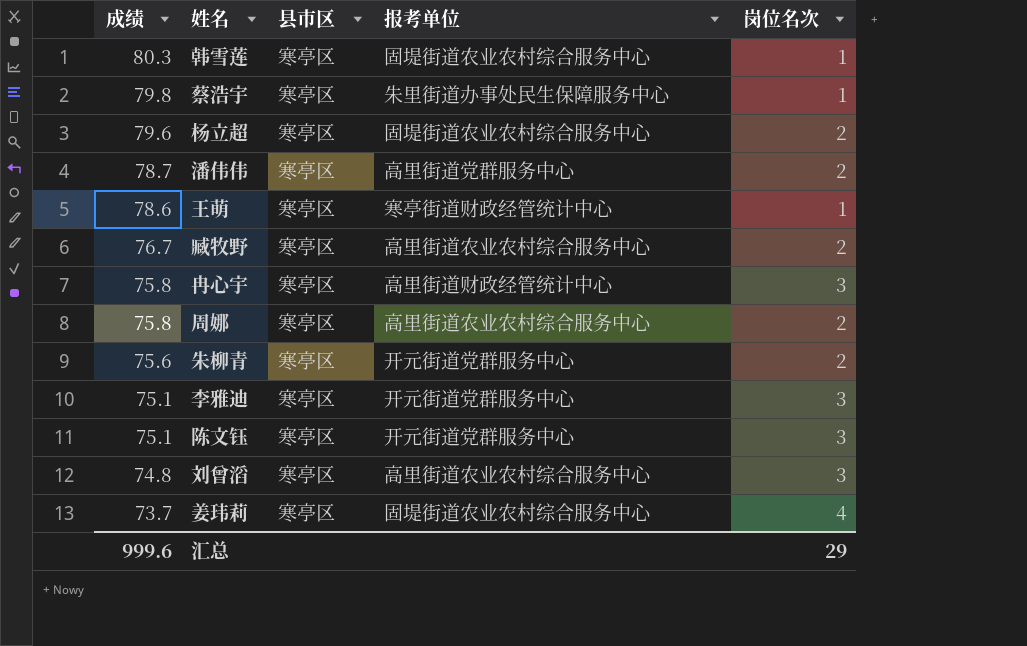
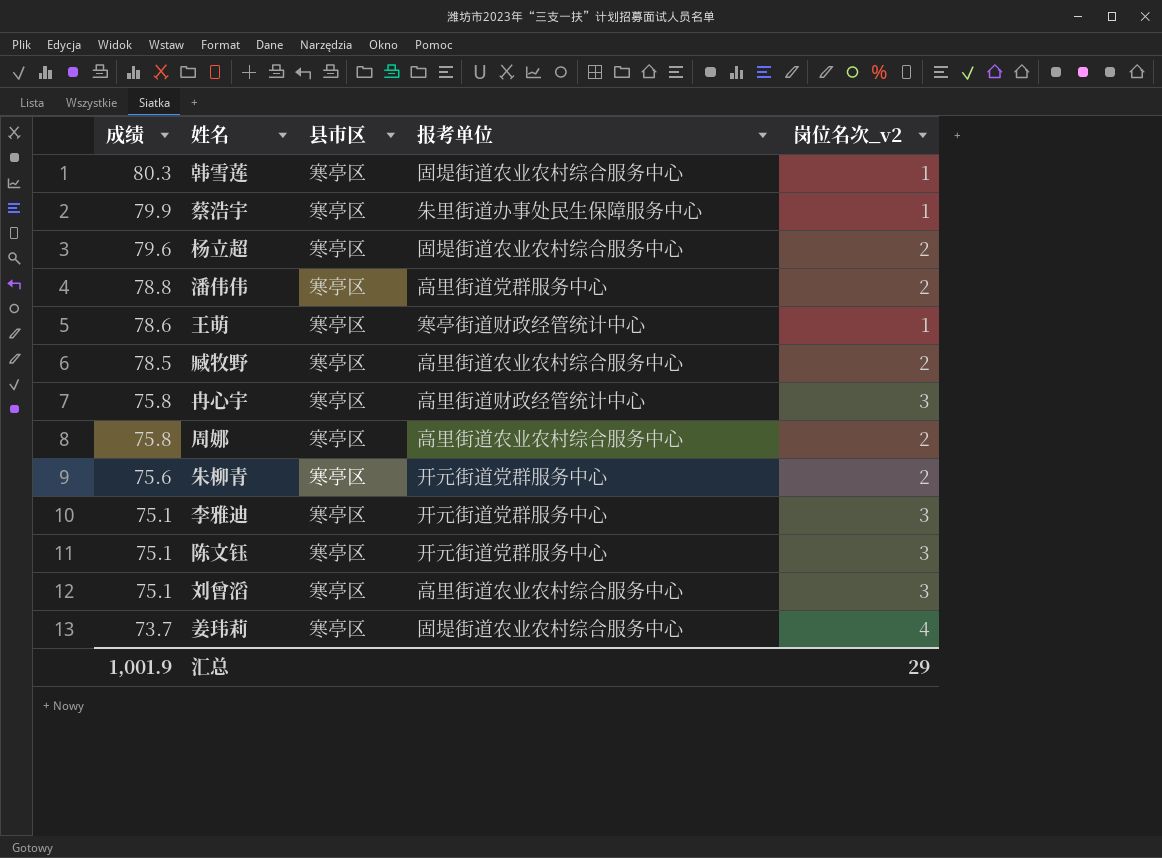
column name: 岗位名次 -> 岗位名次_v2
蔡浩宇 | 成绩: 79.8 -> 79.9
潘伟伟 | 成绩: 78.7 -> 78.8
臧牧野 | 成绩: 76.7 -> 78.5
刘曾滔 | 成绩: 74.8 -> 75.1
汇总 | 成绩: 999.6 -> 1,001.9

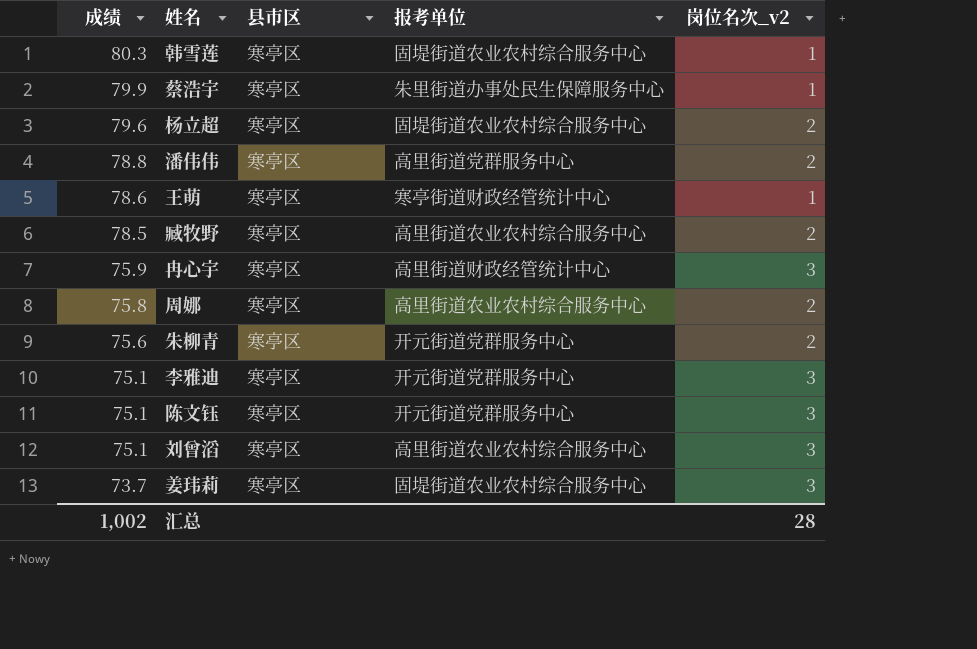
冉心宇 | 成绩: 75.8 -> 75.9
姜玮莉 | 岗位名次_v2: 4 -> 3
汇总 | 成绩: 1,001.9 -> 1,002
汇总 | 岗位名次_v2: 29 -> 28

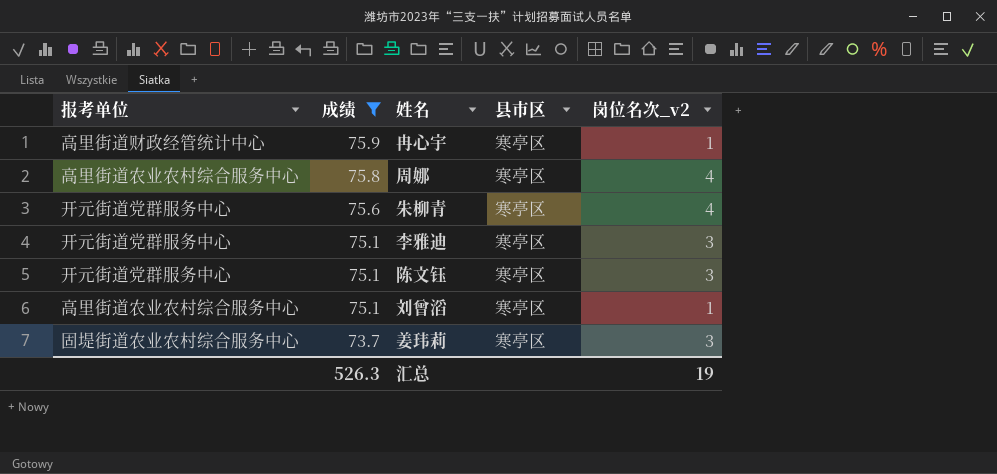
filter: none -> 成绩 <= 75.9
column 报考单位 | position: 4 -> 1
冉心宇 | 岗位名次_v2: 3 -> 1
周娜 | 岗位名次_v2: 2 -> 4
朱柳青 | 岗位名次_v2: 2 -> 4
刘曾滔 | 岗位名次_v2: 3 -> 1
汇总 | 成绩: 1,002 -> 526.3
汇总 | 岗位名次_v2: 28 -> 19

